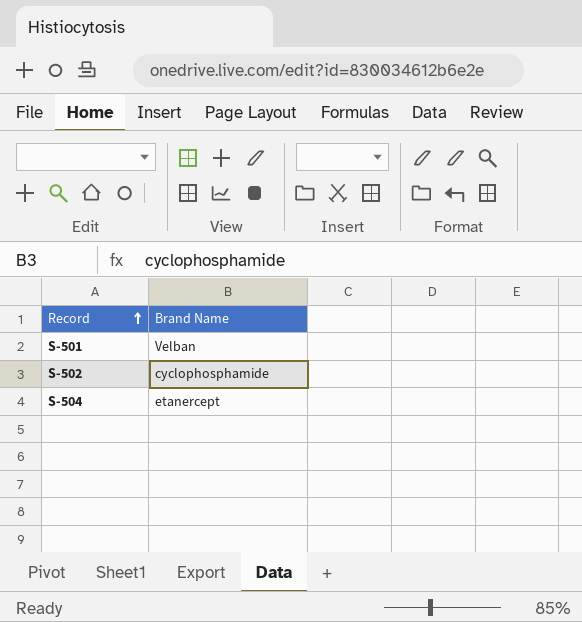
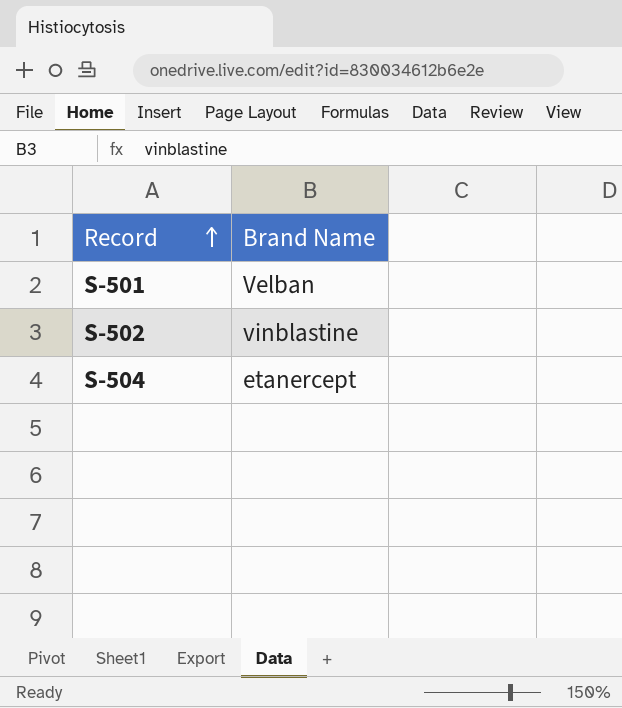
S-502 | Brand Name: cyclophosphamide -> vinblastine

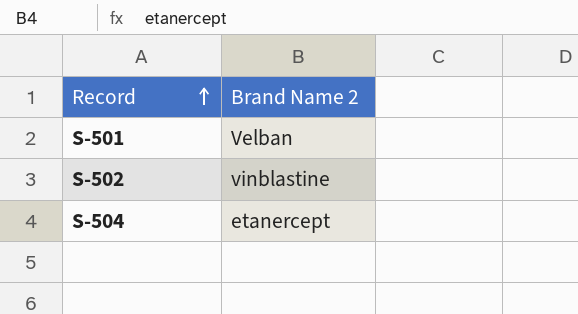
column name: Brand Name -> Brand Name 2

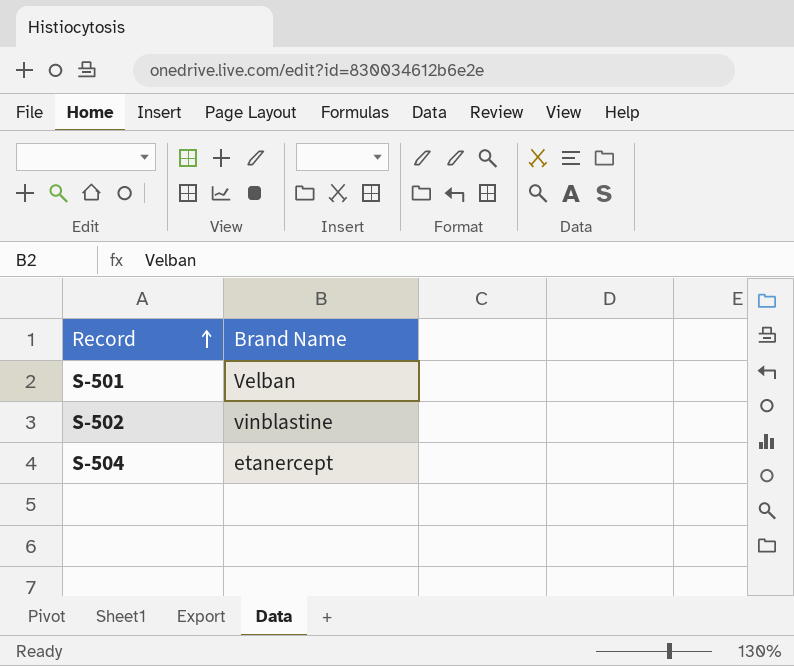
column name: Brand Name 2 -> Brand Name

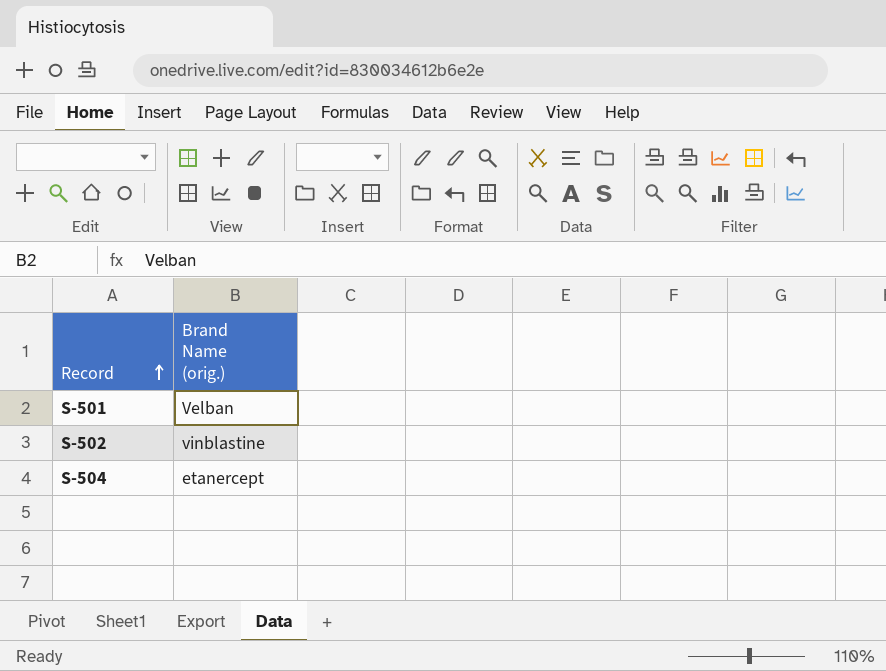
column name: Brand Name -> Brand Name (orig.)

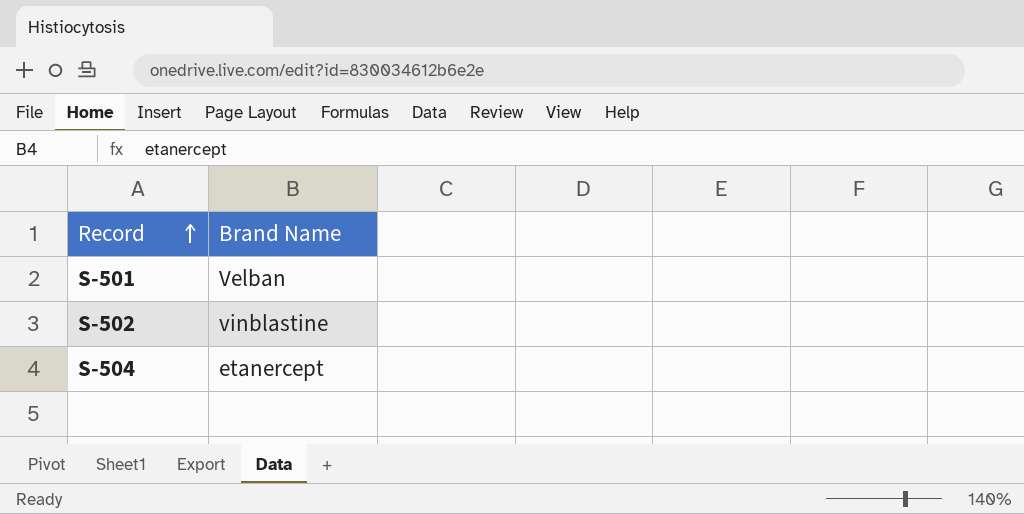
column name: Brand Name (orig.) -> Brand Name

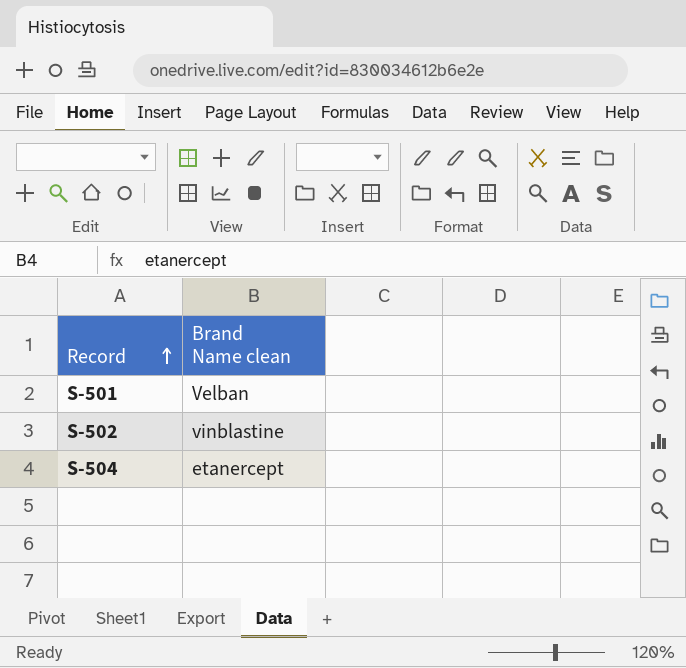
column name: Brand Name -> Brand Name clean

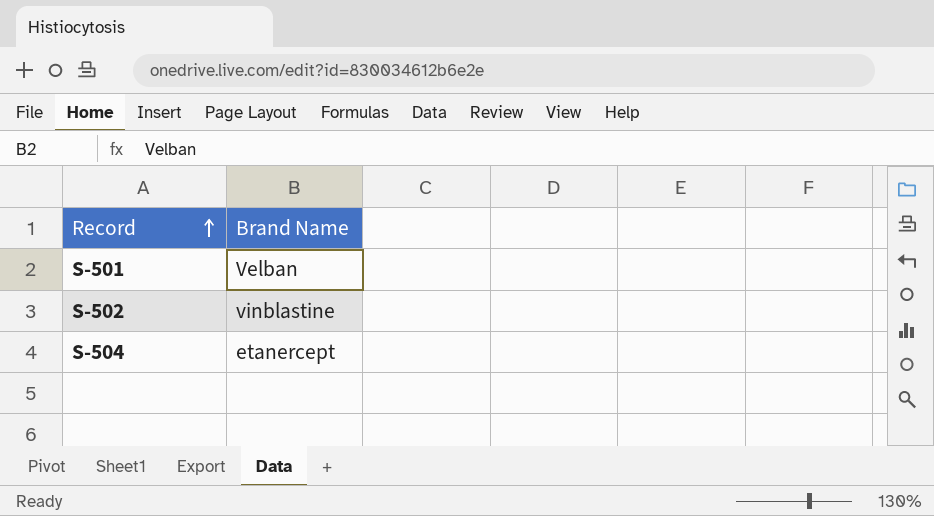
column name: Brand Name clean -> Brand Name

